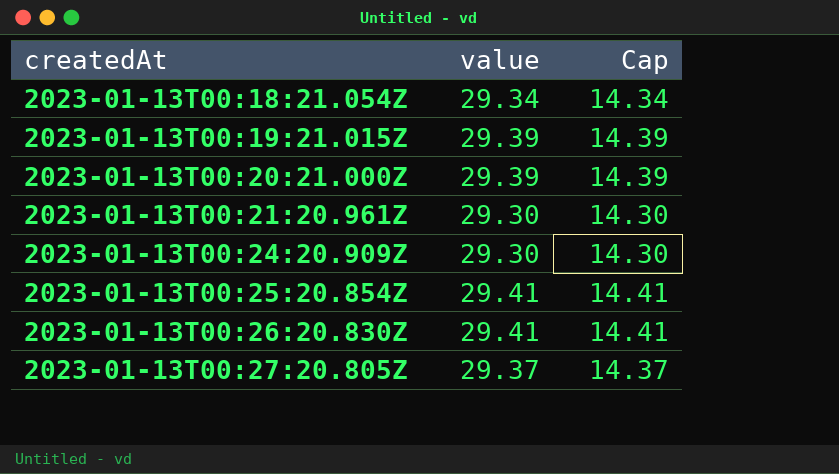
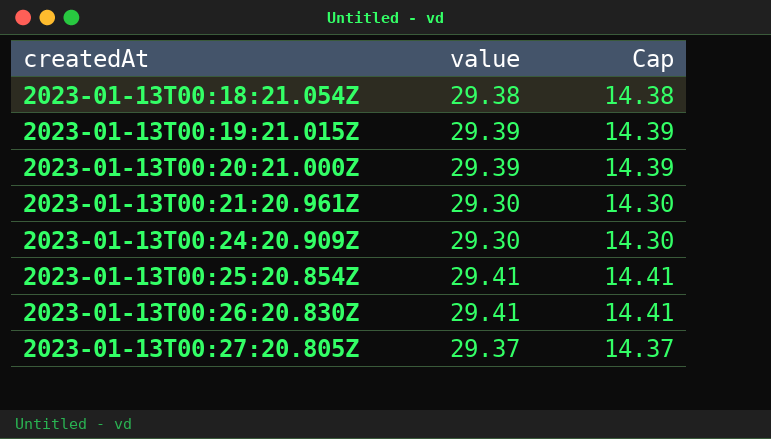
2023-01-13T00:18:21.054Z | value: 29.34 -> 29.38
2023-01-13T00:18:21.054Z | Cap: 14.34 -> 14.38

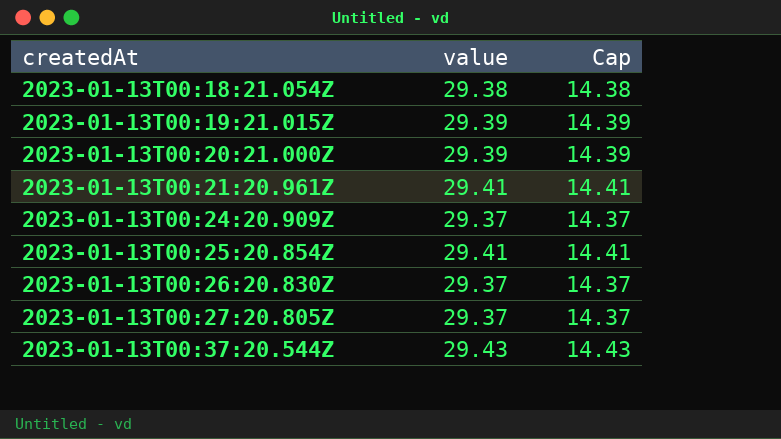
2023-01-13T00:21:20.961Z | value: 29.30 -> 29.41
2023-01-13T00:21:20.961Z | Cap: 14.30 -> 14.41
2023-01-13T00:24:20.909Z | value: 29.30 -> 29.37
2023-01-13T00:24:20.909Z | Cap: 14.30 -> 14.37
2023-01-13T00:26:20.830Z | value: 29.41 -> 29.37
2023-01-13T00:26:20.830Z | Cap: 14.41 -> 14.37
row 2023-01-13T00:37:20.544Z: none -> 29.43 | 14.43

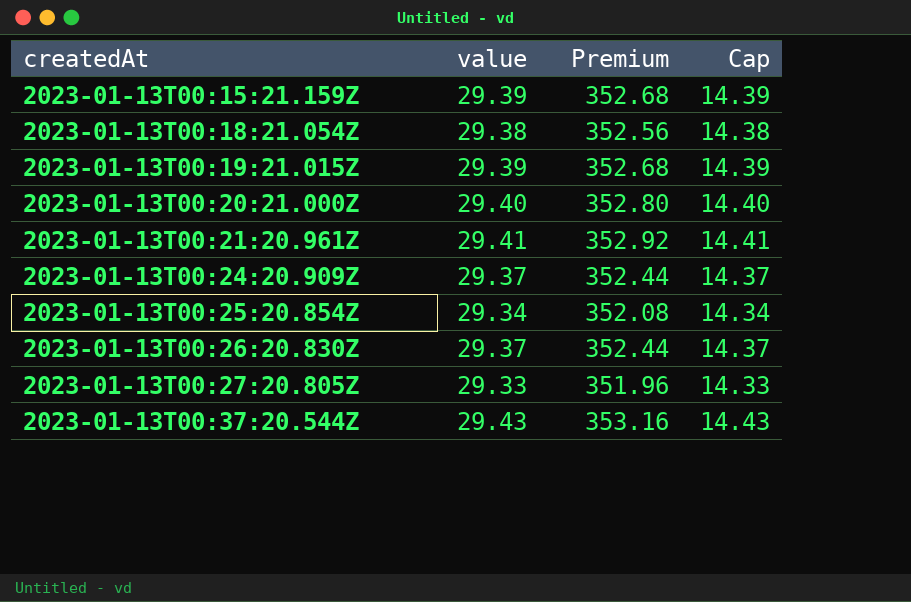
column Premium | formula: none -> [value] * 12
row 2023-01-13T00:15:21.159Z: none -> 29.39 | 352.68 | 14.39
2023-01-13T00:20:21.000Z | value: 29.39 -> 29.40
2023-01-13T00:20:21.000Z | Cap: 14.39 -> 14.40
2023-01-13T00:25:20.854Z | value: 29.41 -> 29.34
2023-01-13T00:25:20.854Z | Cap: 14.41 -> 14.34
2023-01-13T00:27:20.805Z | value: 29.37 -> 29.33
2023-01-13T00:27:20.805Z | Cap: 14.37 -> 14.33

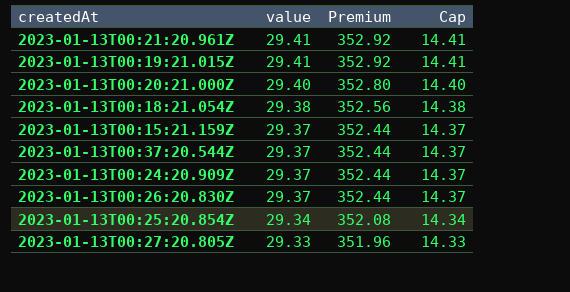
row order: createdAt ascending -> value descending
2023-01-13T00:19:21.015Z | value: 29.39 -> 29.41
2023-01-13T00:19:21.015Z | Premium: 352.68 -> 352.92
2023-01-13T00:19:21.015Z | Cap: 14.39 -> 14.41
2023-01-13T00:15:21.159Z | value: 29.39 -> 29.37
2023-01-13T00:15:21.159Z | Premium: 352.68 -> 352.44
2023-01-13T00:15:21.159Z | Cap: 14.39 -> 14.37
2023-01-13T00:37:20.544Z | value: 29.43 -> 29.37
2023-01-13T00:37:20.544Z | Premium: 353.16 -> 352.44
2023-01-13T00:37:20.544Z | Cap: 14.43 -> 14.37

